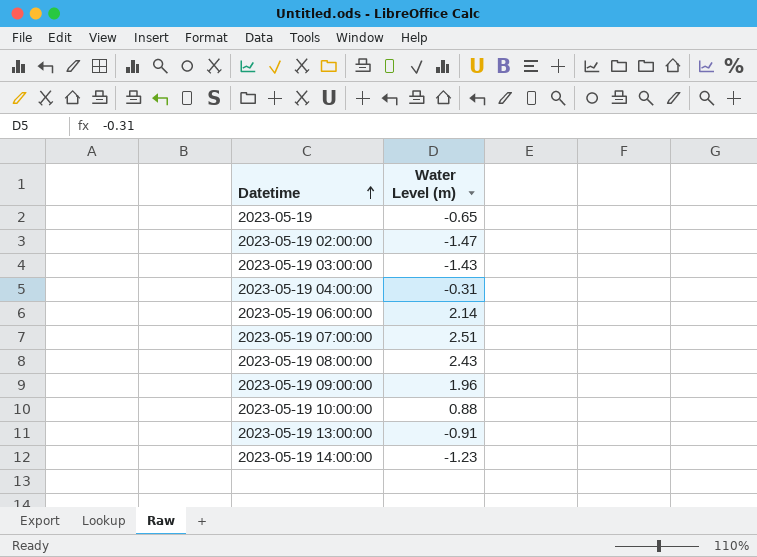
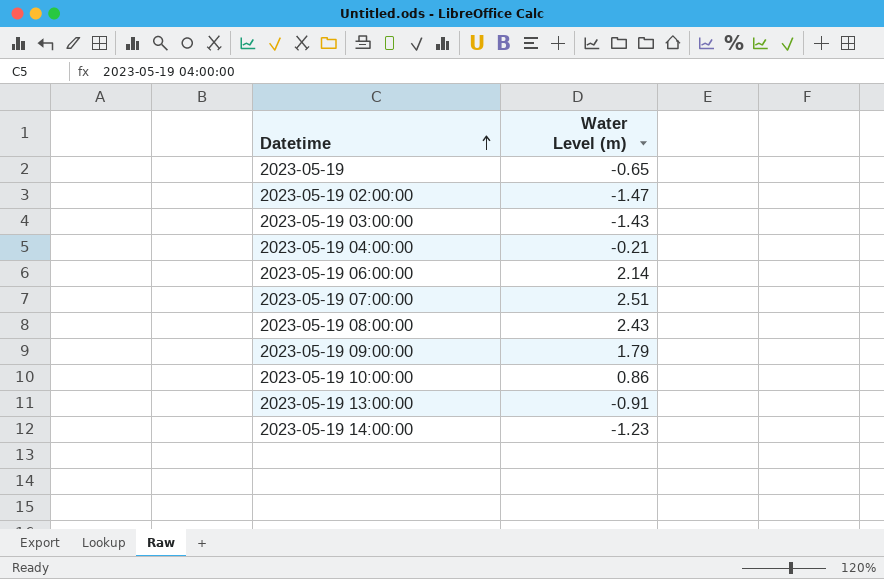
2023-05-19 04:00:00 | Water Level (m): -0.31 -> -0.21
2023-05-19 09:00:00 | Water Level (m): 1.96 -> 1.79
2023-05-19 10:00:00 | Water Level (m): 0.88 -> 0.86

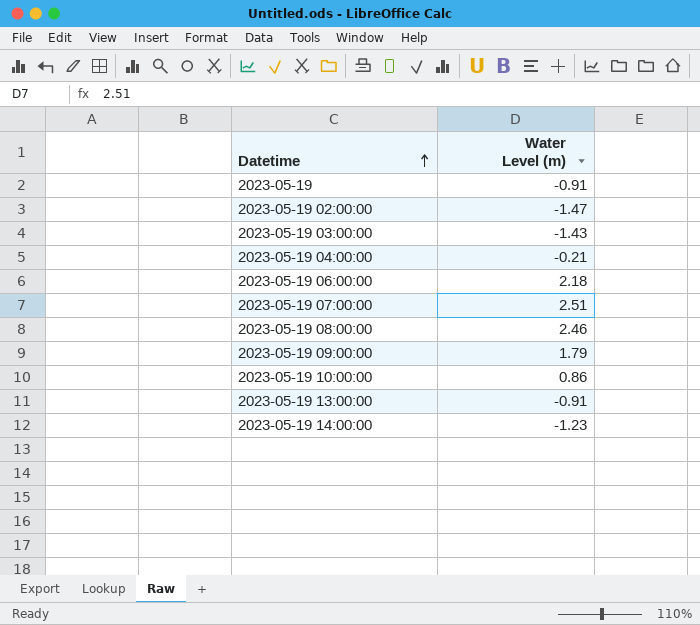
2023-05-19 | Water Level (m): -0.65 -> -0.91
2023-05-19 06:00:00 | Water Level (m): 2.14 -> 2.18
2023-05-19 08:00:00 | Water Level (m): 2.43 -> 2.46

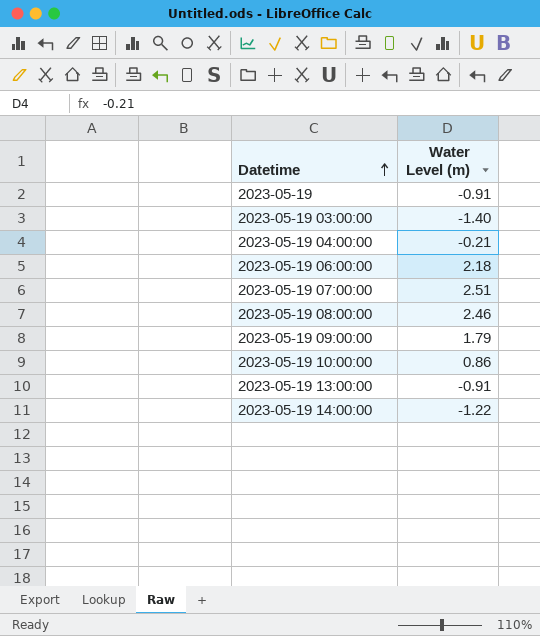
row 2023-05-19 02:00:00: -1.47 -> none
2023-05-19 03:00:00 | Water Level (m): -1.43 -> -1.40
2023-05-19 14:00:00 | Water Level (m): -1.23 -> -1.22

